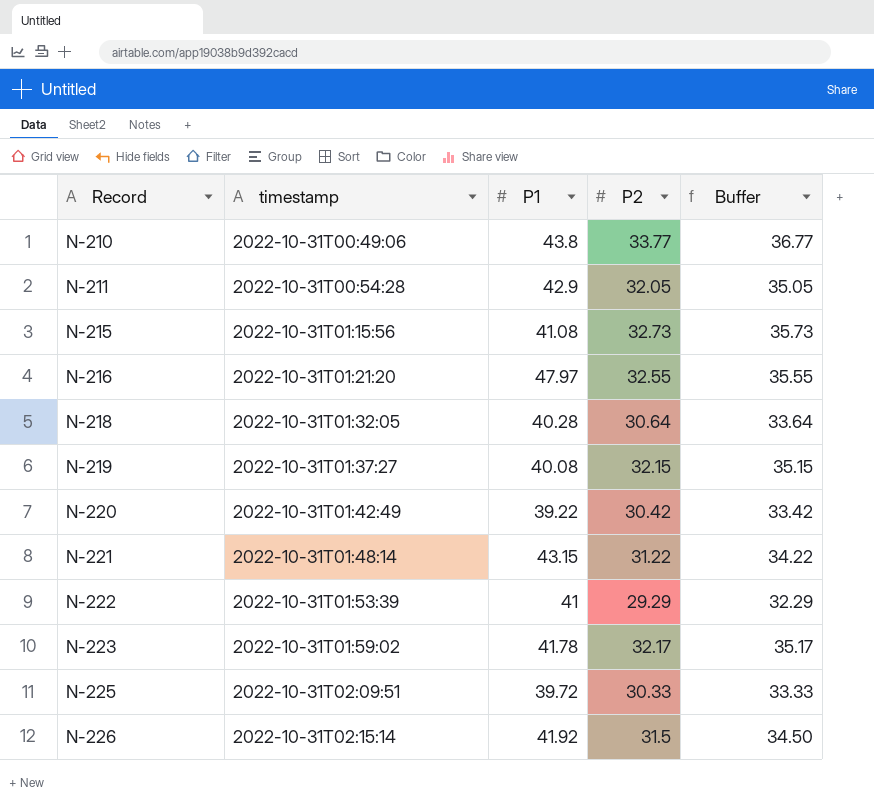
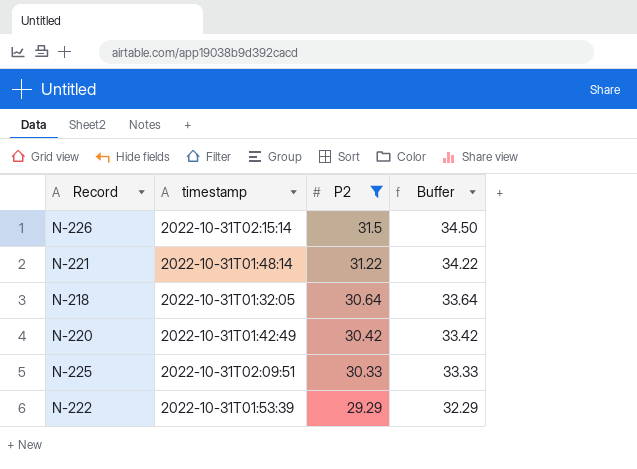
filter: none -> P2 <= 31.5
row order: Record ascending -> P2 descending
column P1 | position: 3 -> none

